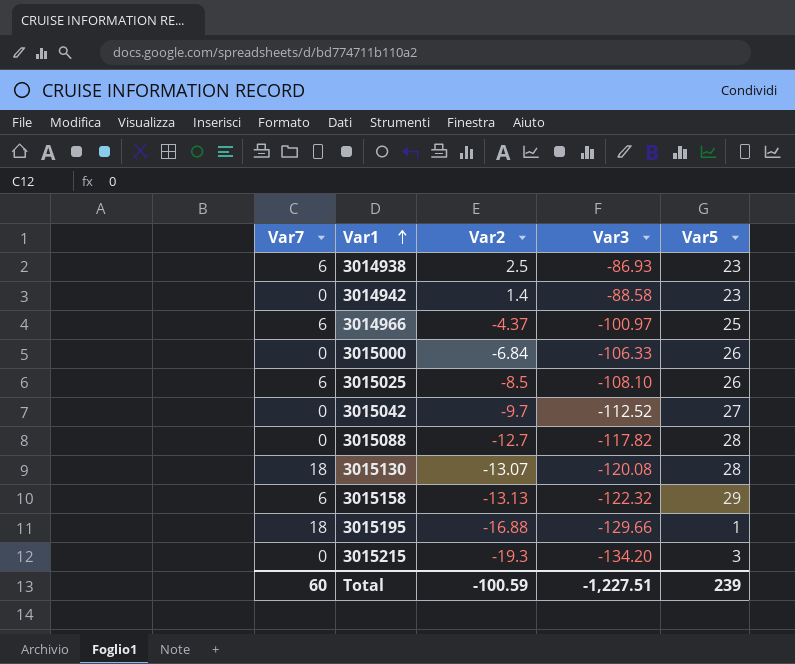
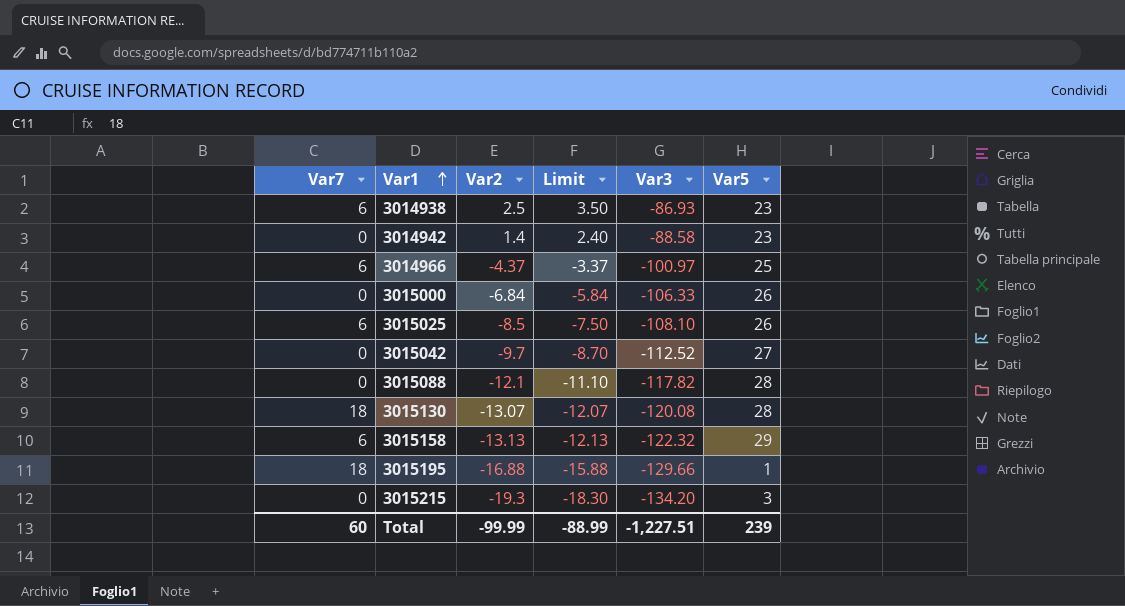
column Limit | formula: none -> [Var2] + 1
3015088 | Var2: -12.7 -> -12.1
Total | Var2: -100.59 -> -99.99

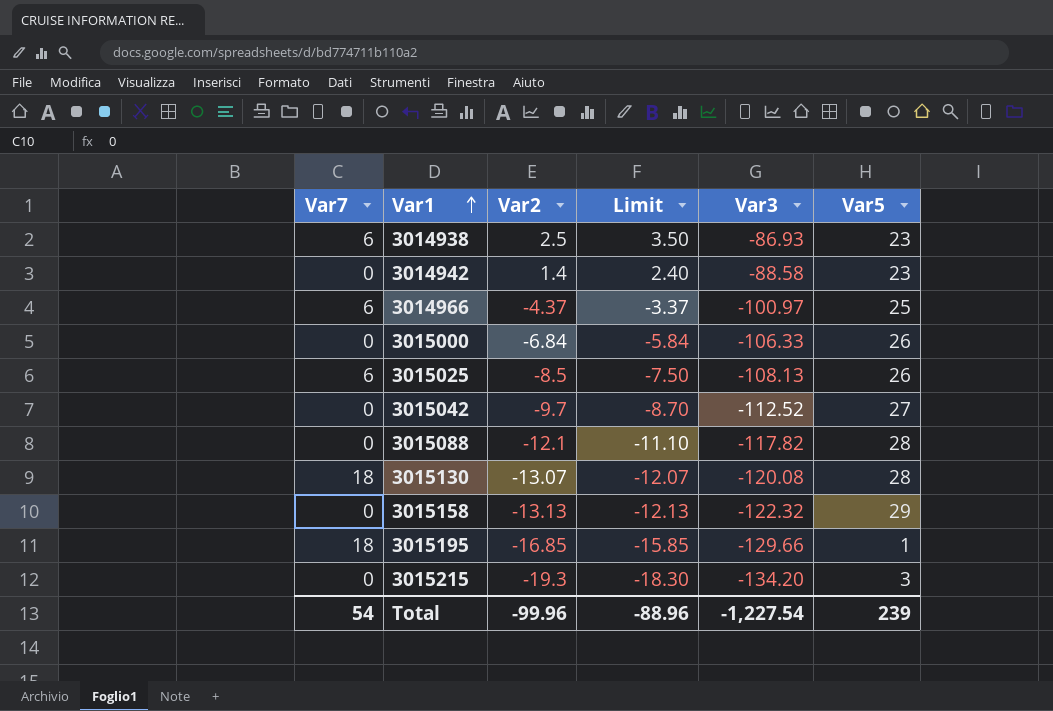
3015025 | Var3: -108.10 -> -108.13
3015158 | Var7: 6 -> 0
3015195 | Var2: -16.88 -> -16.85
3015195 | Limit: -15.88 -> -15.85
Total | Var7: 60 -> 54
Total | Var2: -99.99 -> -99.96
Total | Limit: -88.99 -> -88.96
Total | Var3: -1,227.51 -> -1,227.54

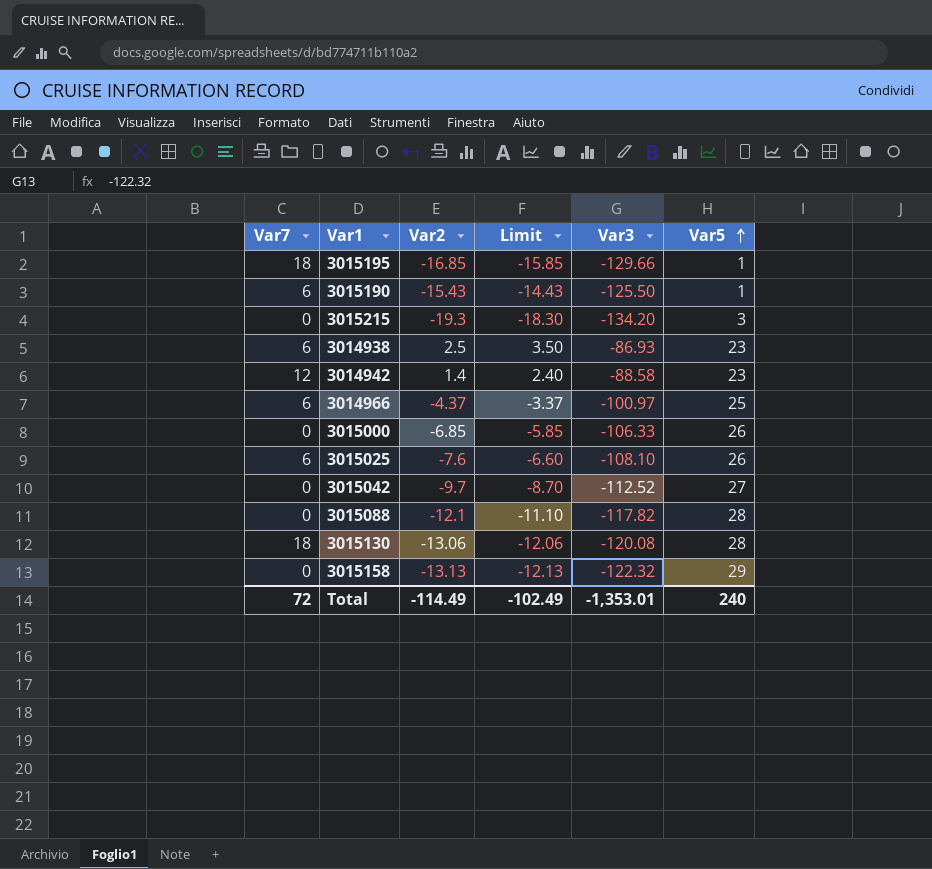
row order: Var1 ascending -> Var5 ascending
row 3015190: none -> 6 | -15.43 | -14.43 | -125.50 | 1
3014942 | Var7: 0 -> 12
3015000 | Var2: -6.84 -> -6.85
3015000 | Limit: -5.84 -> -5.85
3015025 | Var2: -8.5 -> -7.6
3015025 | Limit: -7.50 -> -6.60
3015025 | Var3: -108.13 -> -108.10
3015130 | Var2: -13.07 -> -13.06
3015130 | Limit: -12.07 -> -12.06
Total | Var7: 54 -> 72
Total | Var2: -99.96 -> -114.49
Total | Limit: -88.96 -> -102.49
Total | Var3: -1,227.54 -> -1,353.01
Total | Var5: 239 -> 240

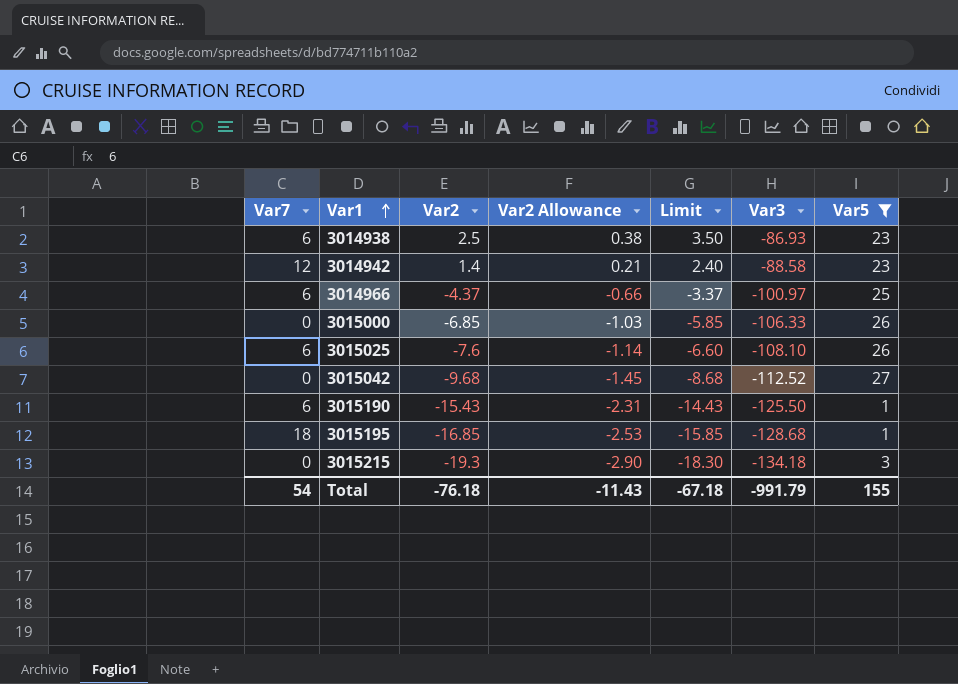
filter: none -> Var5 <= 27
row order: Var5 ascending -> Var1 ascending
column Var2 Allowance | formula: none -> [Var2] * 0.15
3015042 | Var2: -9.7 -> -9.68
3015042 | Limit: -8.70 -> -8.68
3015195 | Var3: -129.66 -> -128.68
3015215 | Var3: -134.20 -> -134.18
Total | Var7: 72 -> 54
Total | Var2: -114.49 -> -76.18
Total | Limit: -102.49 -> -67.18
Total | Var3: -1,353.01 -> -991.79
Total | Var5: 240 -> 155

